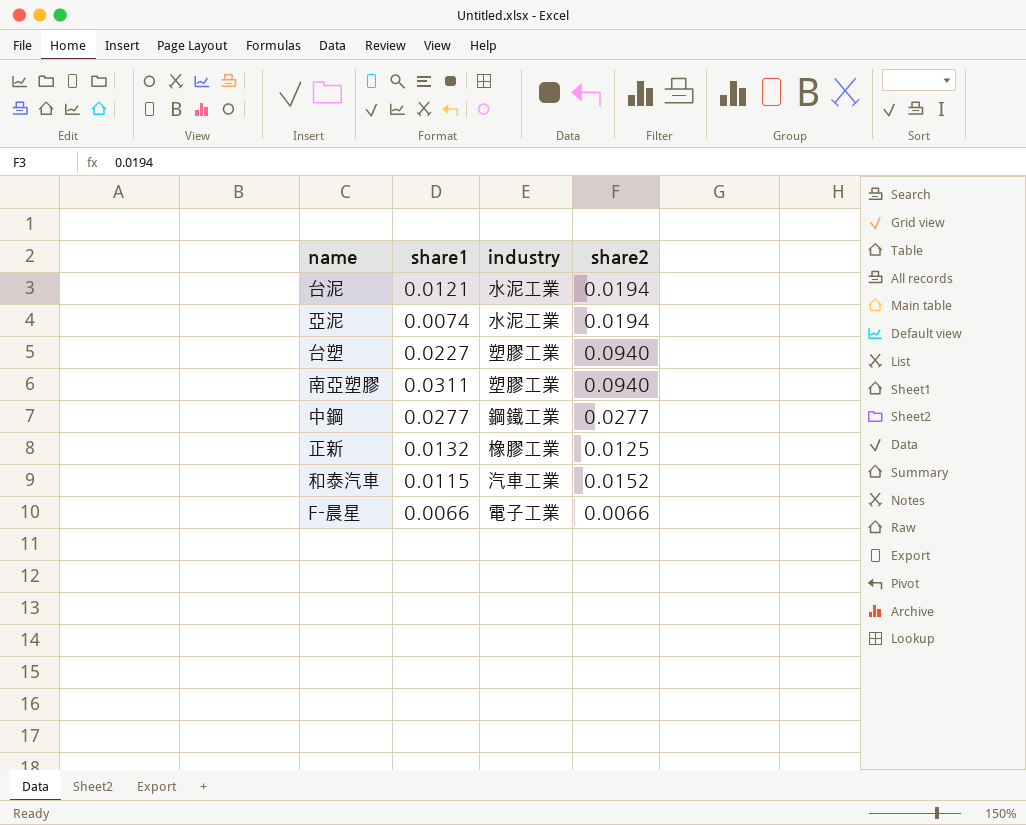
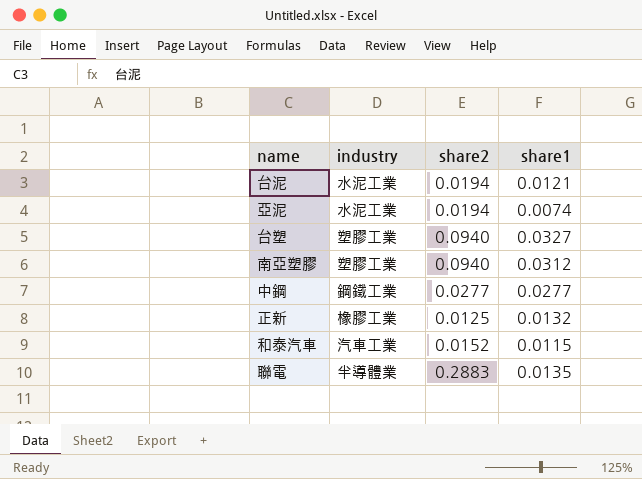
column share1 | position: 2 -> 4
row F-晨星: 0.0066 | 電子工業 | 0.0066 -> none
台塑 | share1: 0.0227 -> 0.0327
南亞塑膠 | share1: 0.0311 -> 0.0312
row 聯電: none -> 半導體業 | 0.2883 | 0.0135

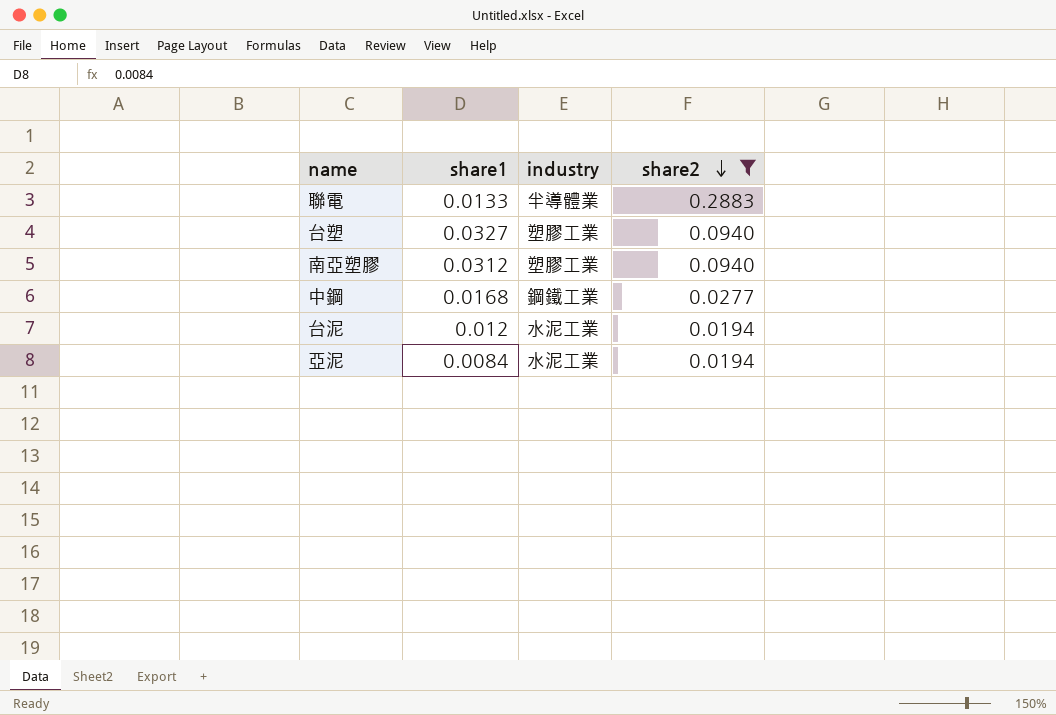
filter: none -> share2 >= 0.0194
row order: none -> share2 descending
column share1 | position: 4 -> 2
聯電 | share1: 0.0135 -> 0.0133
中鋼 | share1: 0.0277 -> 0.0168
台泥 | share1: 0.0121 -> 0.012
亞泥 | share1: 0.0074 -> 0.0084

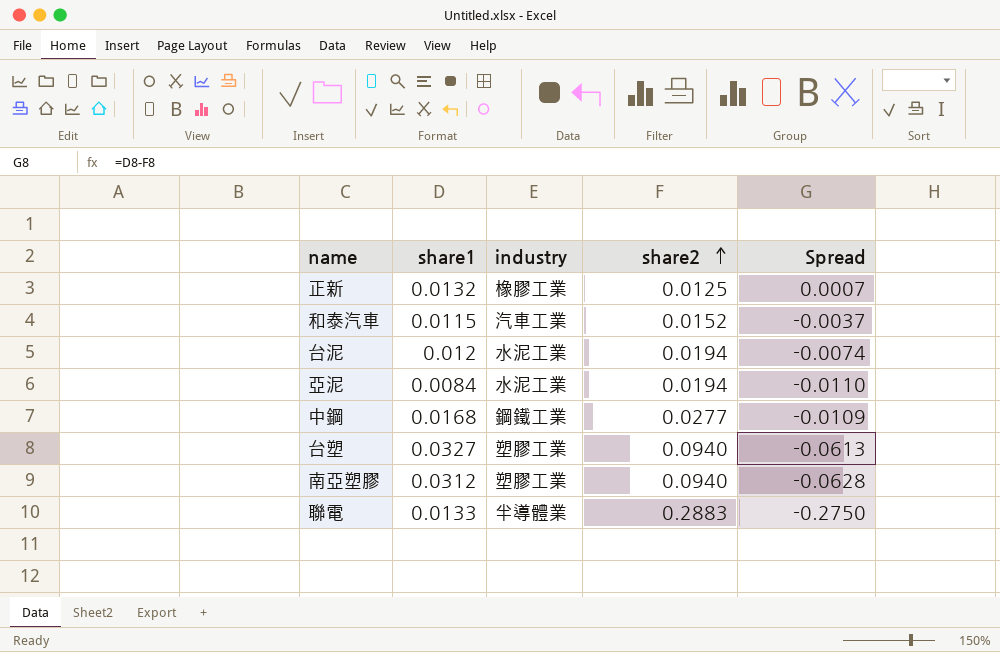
filter: share2 >= 0.0194 -> none
row order: share2 descending -> share2 ascending
column Spread | formula: none -> [share1] - [share2]

